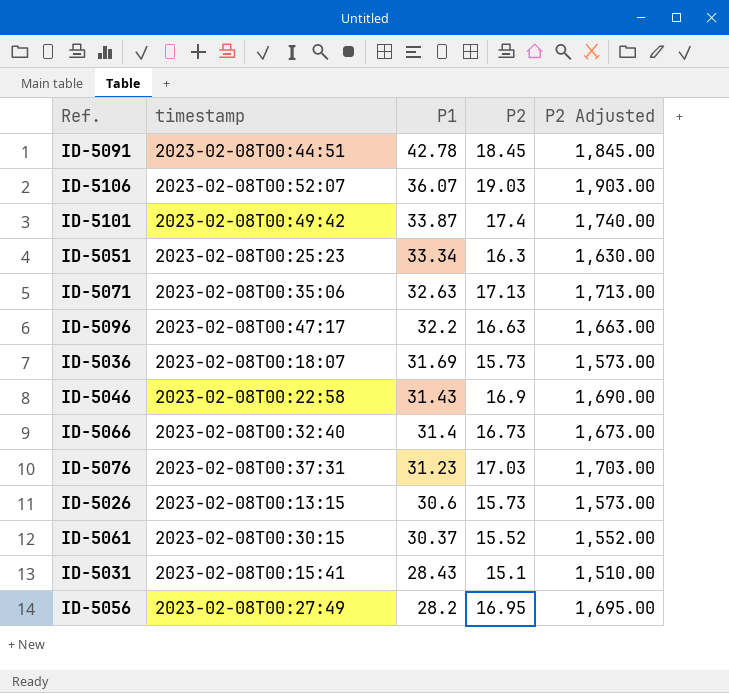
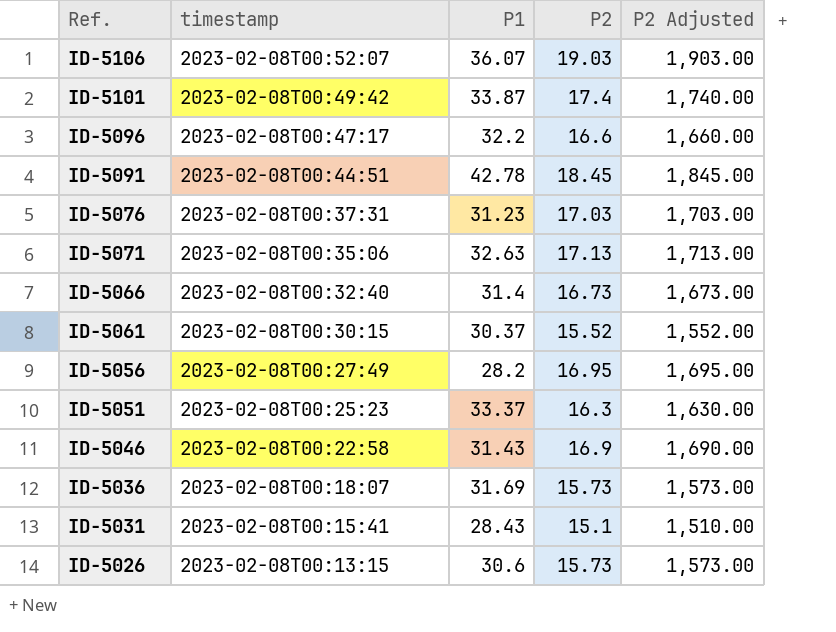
row order: P1 descending -> Ref. descending
ID-5096 | P2: 16.63 -> 16.6
ID-5096 | P2 Adjusted: 1,663.00 -> 1,660.00
ID-5051 | P1: 33.34 -> 33.37

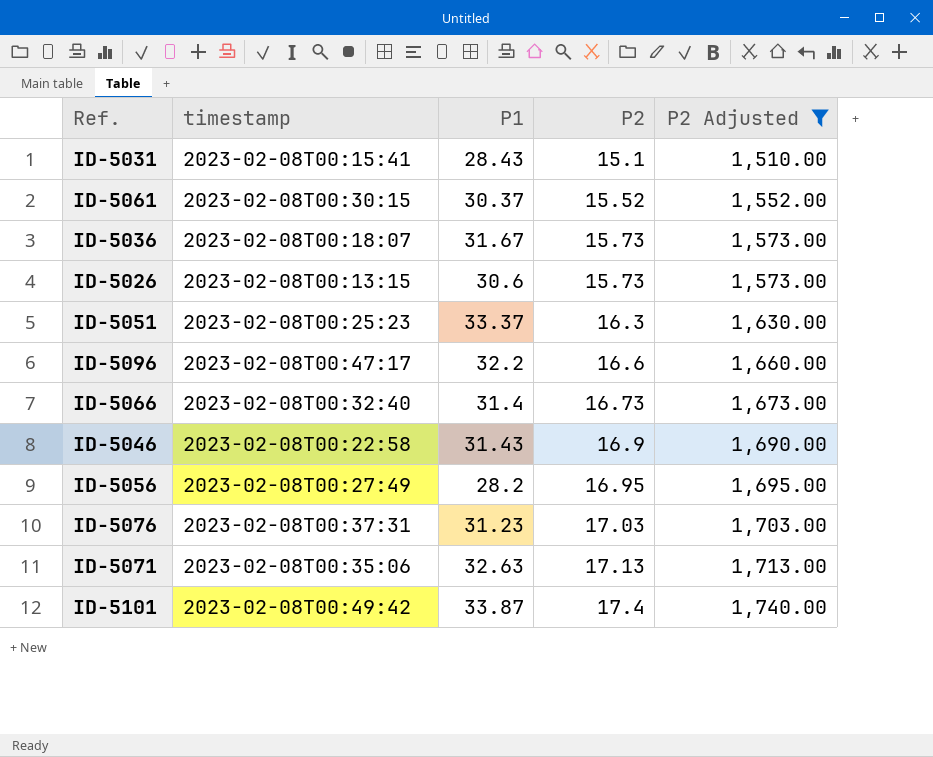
filter: none -> P2 Adjusted <= 1,740.00
row order: Ref. descending -> P2 ascending
ID-5036 | P1: 31.69 -> 31.67

